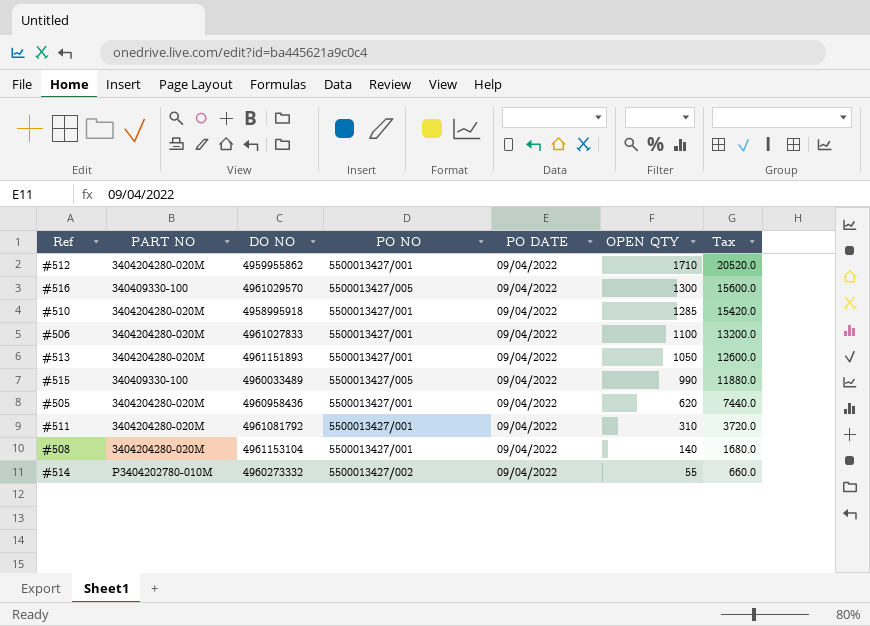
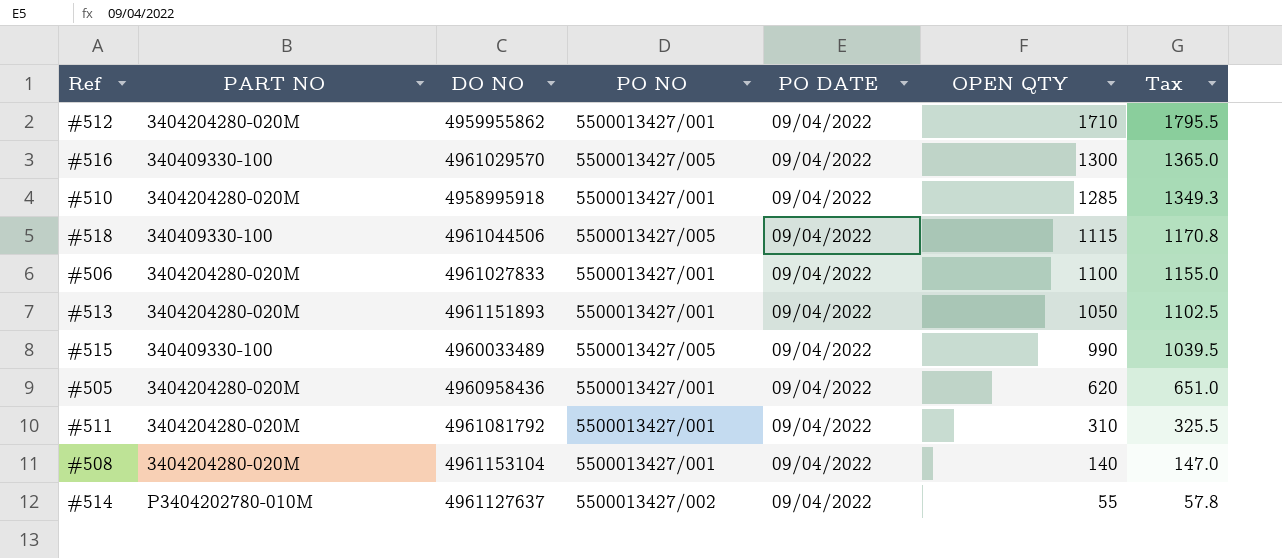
column Tax | formula: [OPEN QTY] * 12 -> [OPEN QTY] * 1.05
row #518: none -> 340409330-100 | 4961044506 | 5500013427/005 | 09/04/2022 | 1115 | 1170.8
#514 | DO NO: 4960273332 -> 4961127637

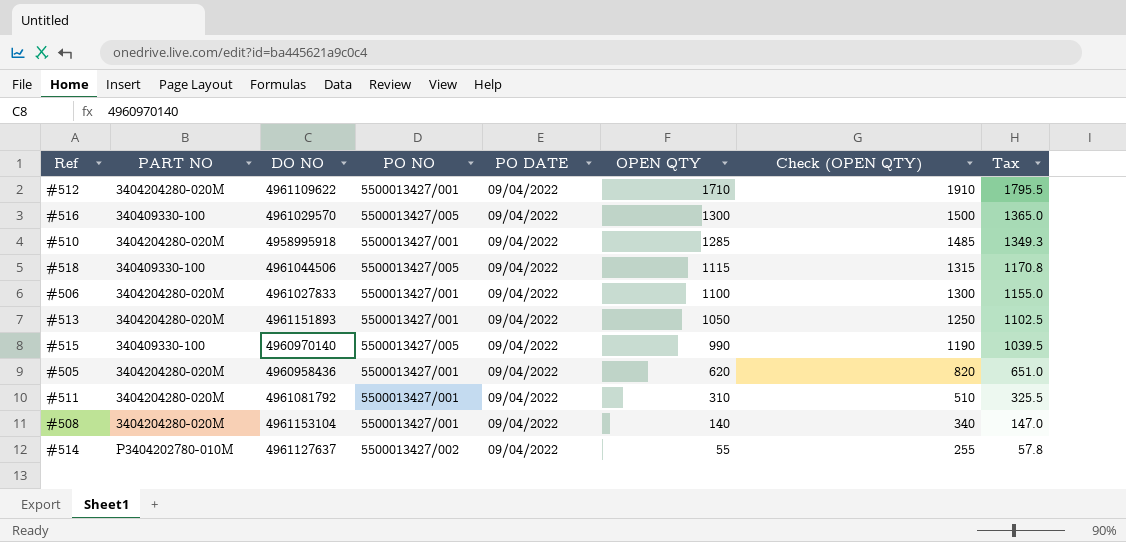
column Check (OPEN QTY) | formula: none -> [OPEN QTY] + 200
#512 | DO NO: 4959955862 -> 4961109622
#515 | DO NO: 4960033489 -> 4960970140

